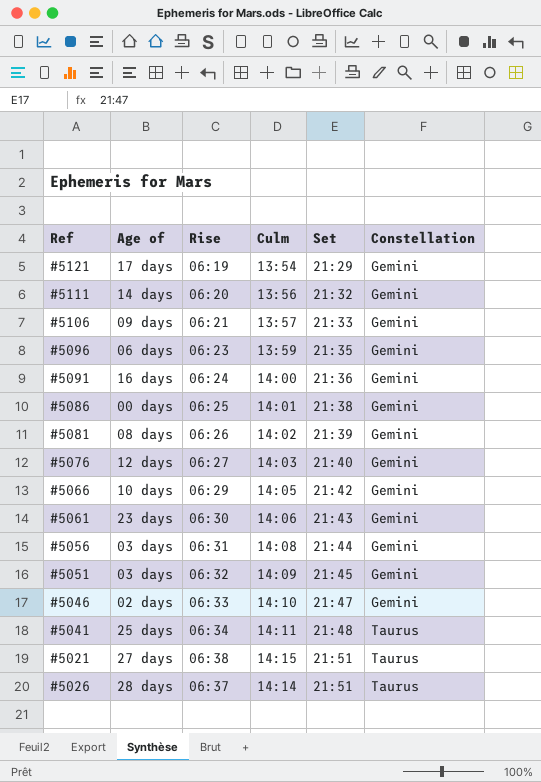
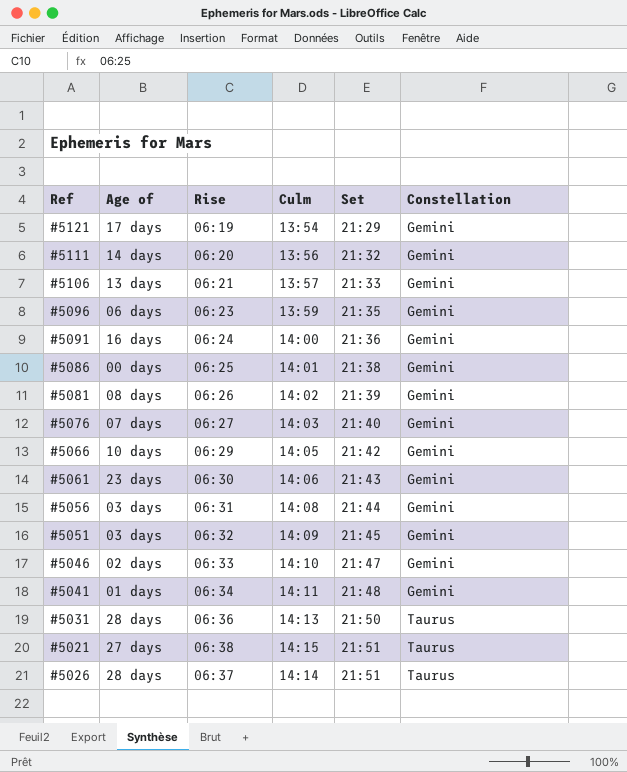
#5106 | Age of: 09 days -> 13 days
#5076 | Age of: 12 days -> 07 days
#5041 | Age of: 25 days -> 01 days
#5041 | Constellation: Taurus -> Gemini
row #5031: none -> 28 days | 06:36 | 14:13 | 21:50 | Taurus

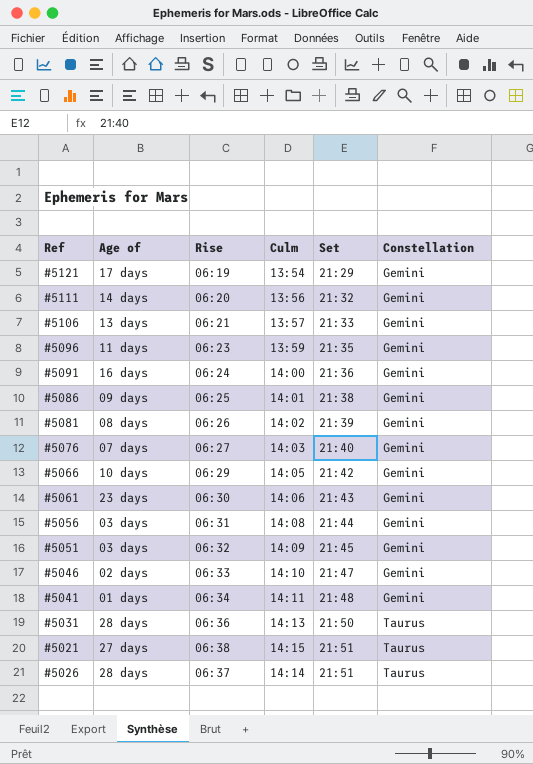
#5096 | Age of: 06 days -> 11 days
#5086 | Age of: 00 days -> 09 days

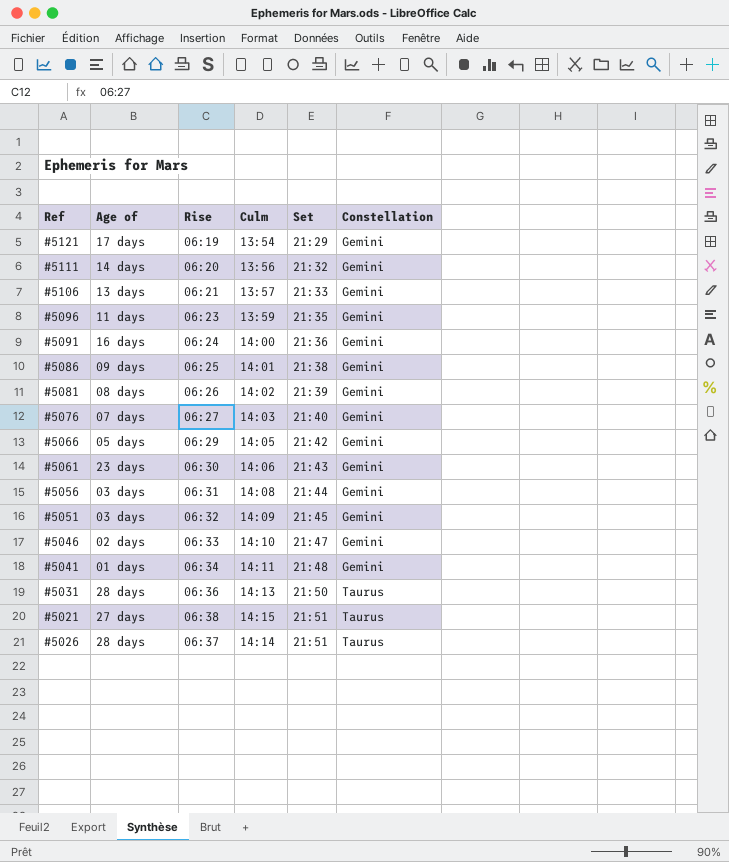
#5066 | Age of: 10 days -> 05 days

